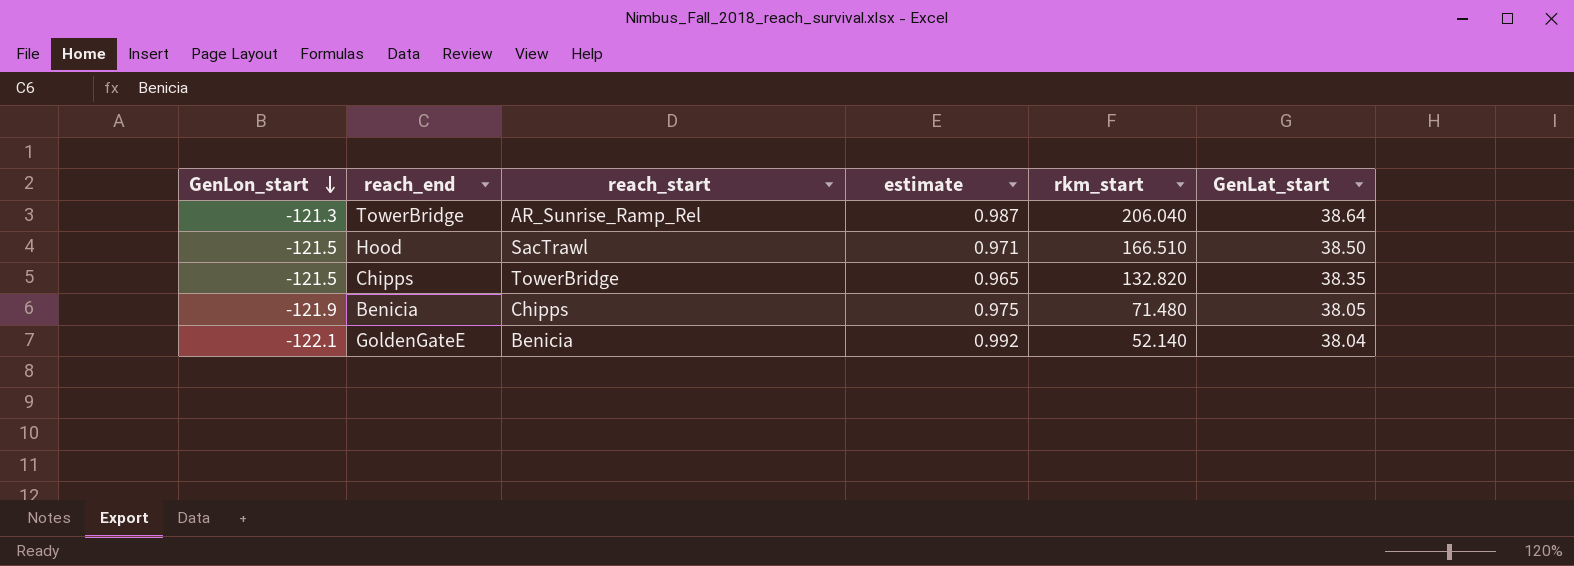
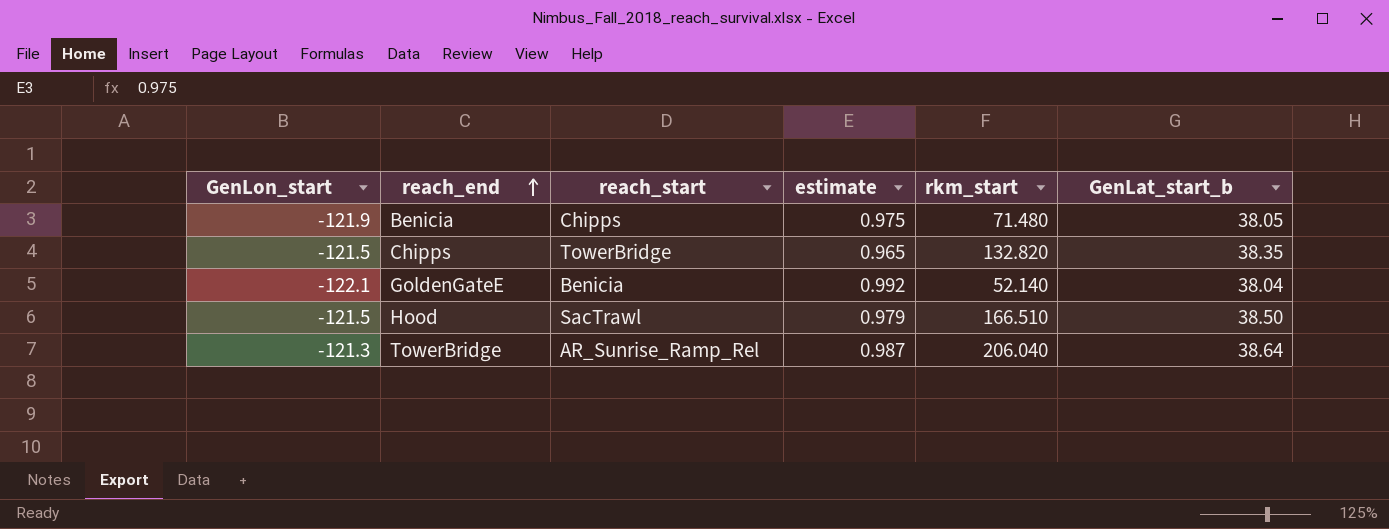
row order: GenLon_start descending -> reach_end ascending
column name: GenLat_start -> GenLat_start_b
Hood | estimate: 0.971 -> 0.979

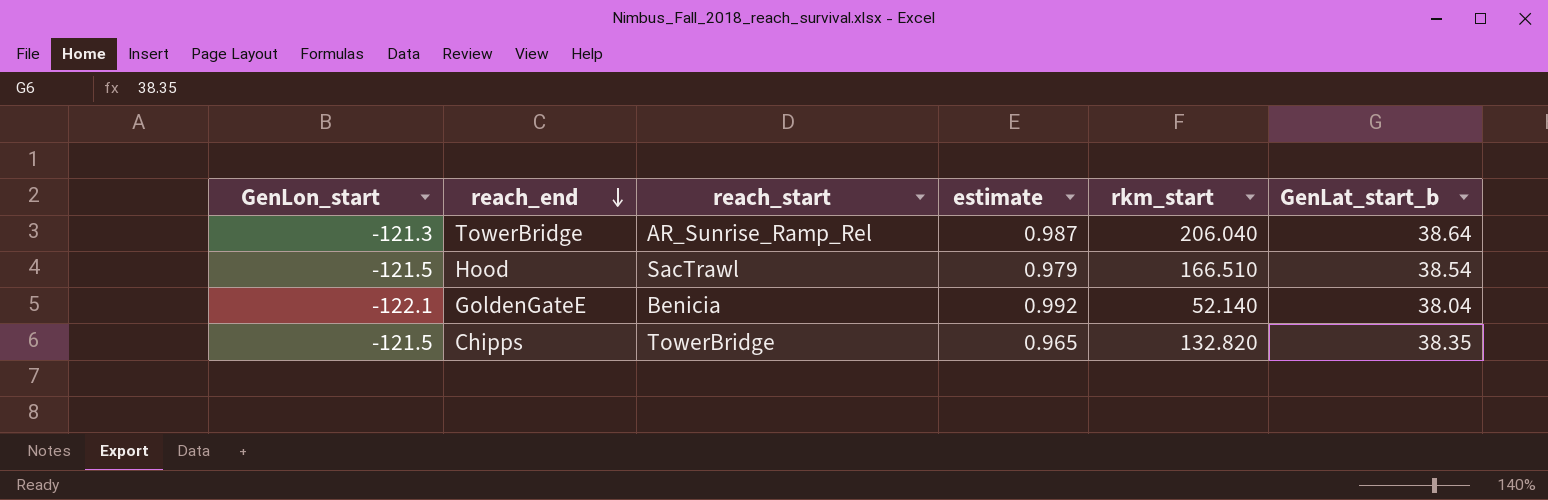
row order: reach_end ascending -> reach_end descending
row Benicia: -121.9 | Chipps | 0.975 | 71.480 | 38.05 -> none
Hood | GenLat_start_b: 38.50 -> 38.54

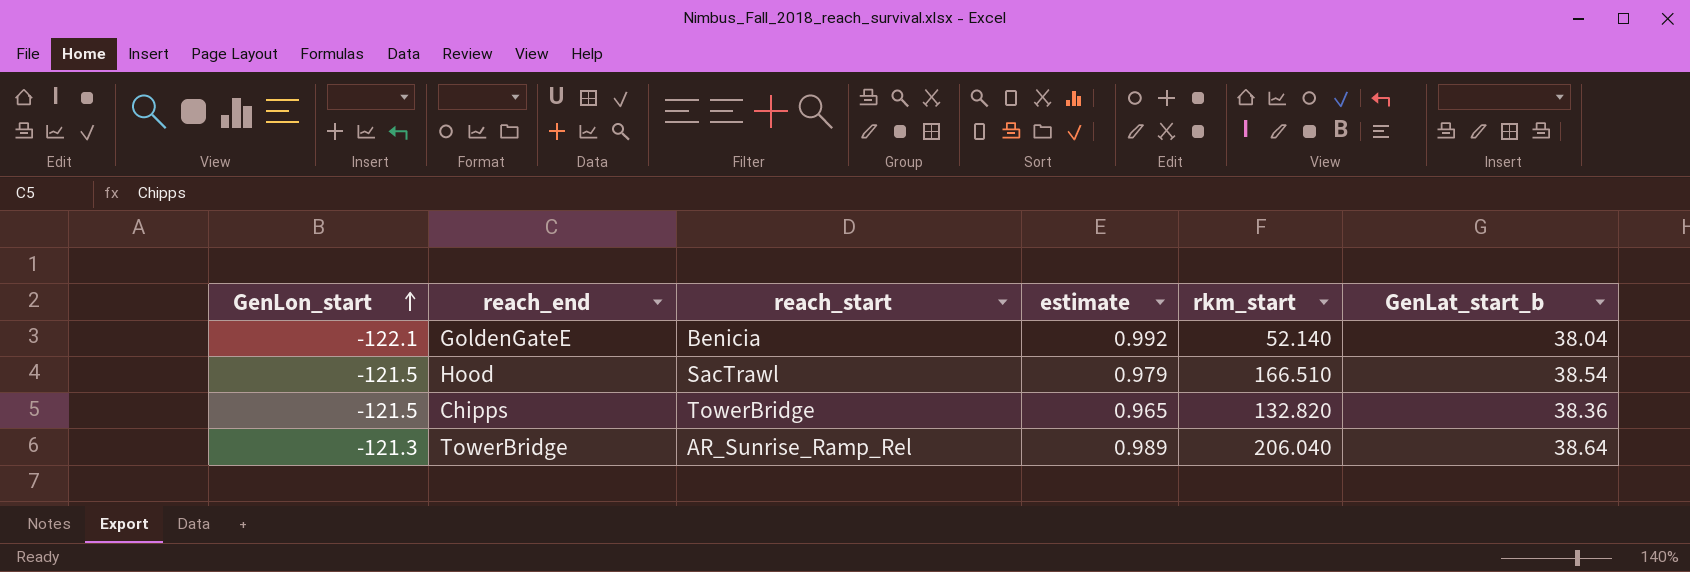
row order: reach_end descending -> GenLon_start ascending
Chipps | GenLat_start_b: 38.35 -> 38.36
TowerBridge | estimate: 0.987 -> 0.989

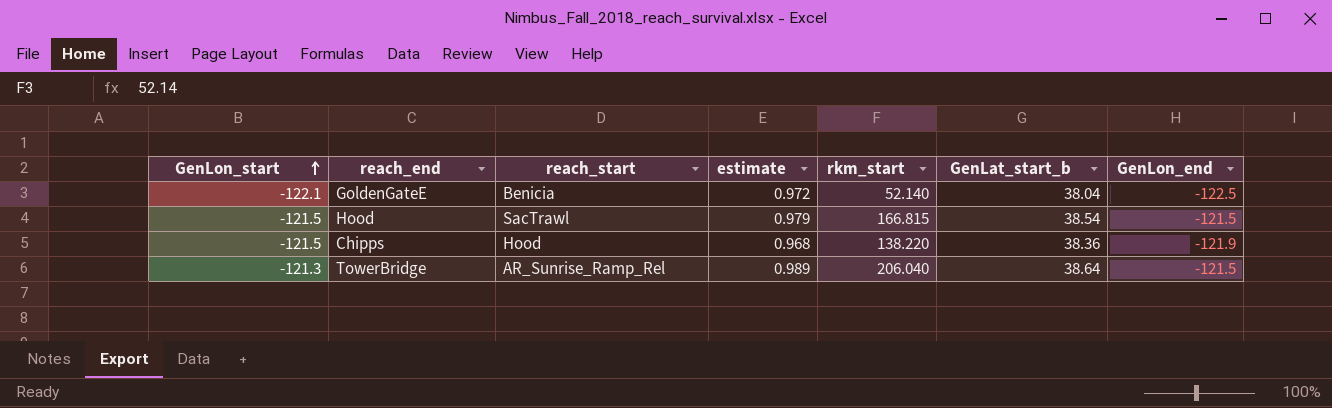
column GenLon_end | position: none -> 7
GoldenGateE | estimate: 0.992 -> 0.972
Hood | rkm_start: 166.510 -> 166.815
Chipps | reach_start: TowerBridge -> Hood
Chipps | estimate: 0.965 -> 0.968
Chipps | rkm_start: 132.820 -> 138.220

